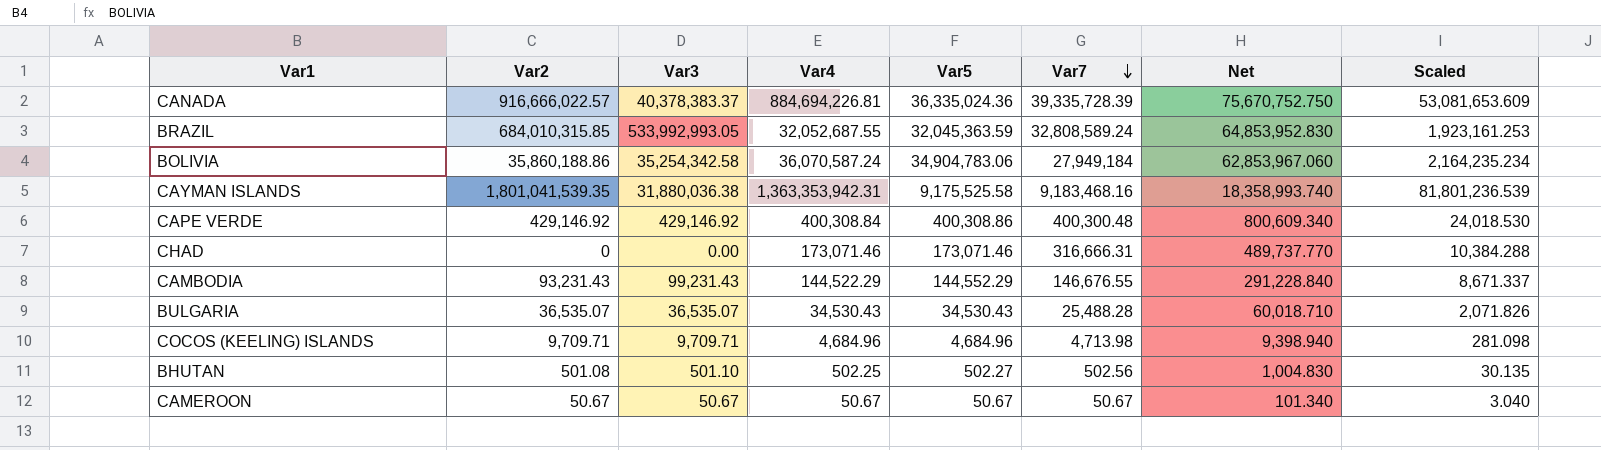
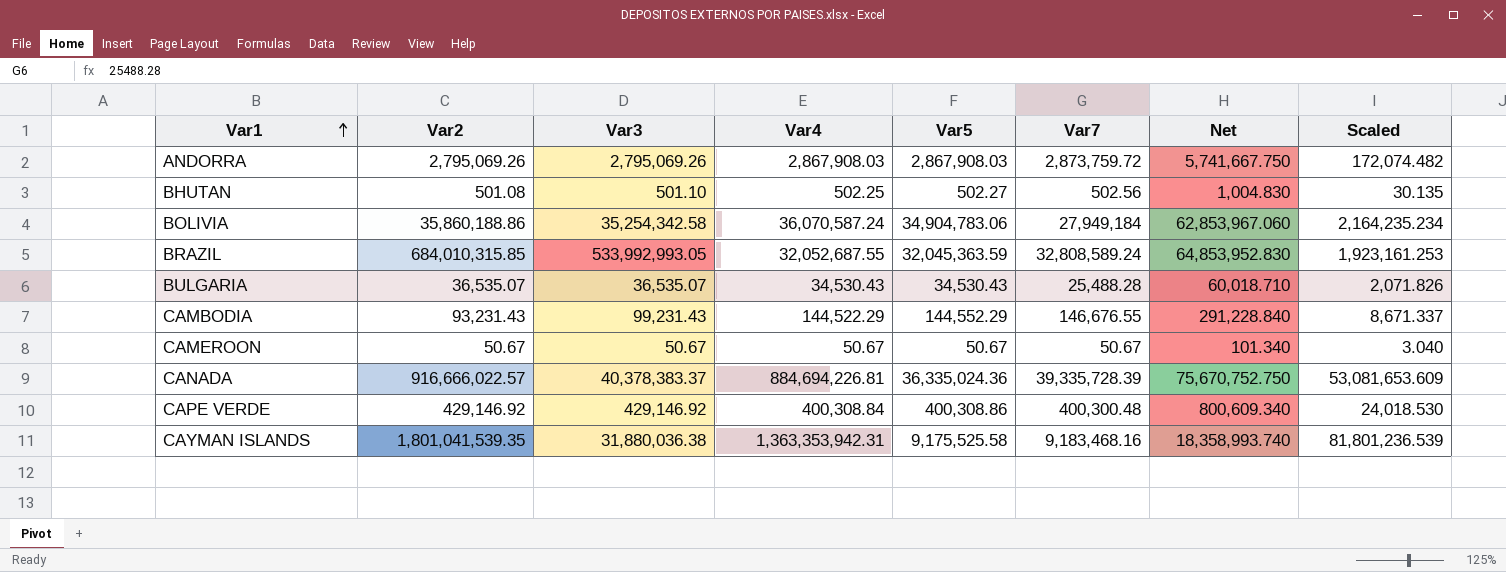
row order: Var7 descending -> Var1 ascending
row CHAD: 0 | 0.00 | 173,071.46 | 173,071.46 | 316,666.31 | 489,737.770 | 10,384.288 -> none
row COCOS (KEELING) ISLANDS: 9,709.71 | 9,709.71 | 4,684.96 | 4,684.96 | 4,713.98 | 9,398.940 | 281.098 -> none
row ANDORRA: none -> 2,795,069.26 | 2,795,069.26 | 2,867,908.03 | 2,867,908.03 | 2,873,759.72 | 5,741,667.750 | 172,074.482

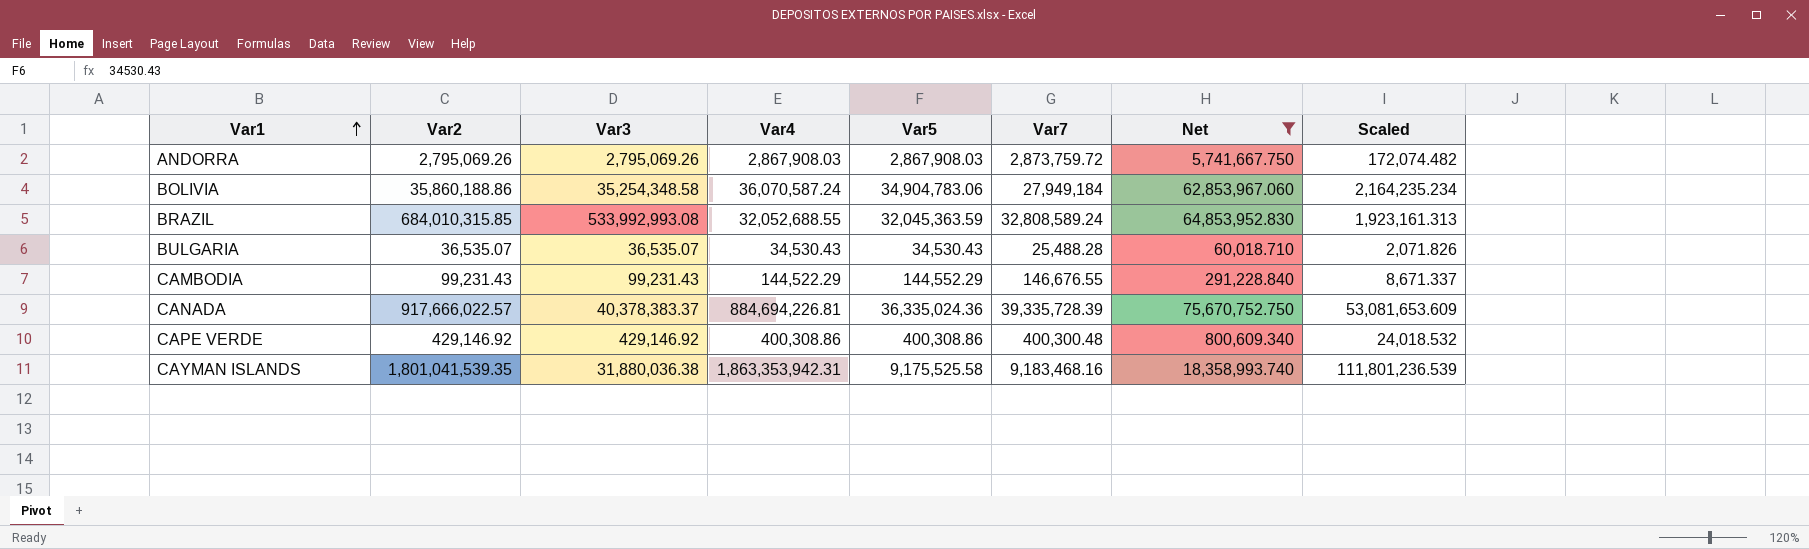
filter: none -> Net >= 60,018.710
BOLIVIA | Var3: 35,254,342.58 -> 35,254,348.58
BRAZIL | Var3: 533,992,993.05 -> 533,992,993.08
BRAZIL | Var4: 32,052,687.55 -> 32,052,688.55
BRAZIL | Scaled: 1,923,161.253 -> 1,923,161.313
CAMBODIA | Var2: 93,231.43 -> 99,231.43
CANADA | Var2: 916,666,022.57 -> 917,666,022.57
CAPE VERDE | Var4: 400,308.84 -> 400,308.86
CAPE VERDE | Scaled: 24,018.530 -> 24,018.532
CAYMAN ISLANDS | Var4: 1,363,353,942.31 -> 1,863,353,942.31
CAYMAN ISLANDS | Scaled: 81,801,236.539 -> 111,801,236.539

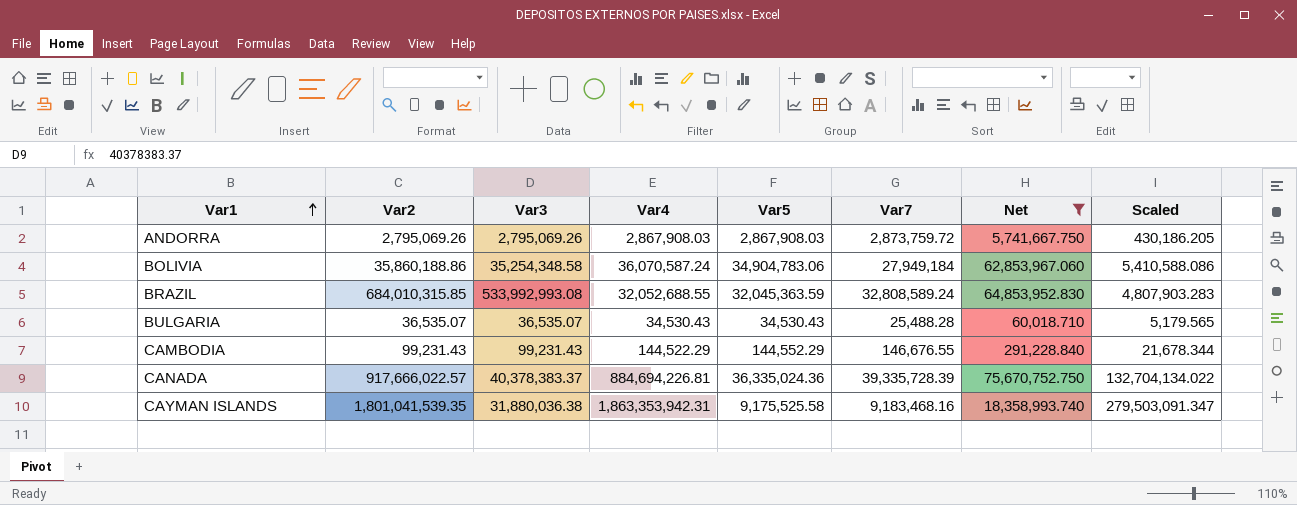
column Scaled | formula: [Var4] * 0.06 -> [Var4] * 0.15
row CAPE VERDE: 429,146.92 | 429,146.92 | 400,308.86 | 400,308.86 | 400,300.48 | 800,609.340 | 24,018.532 -> none

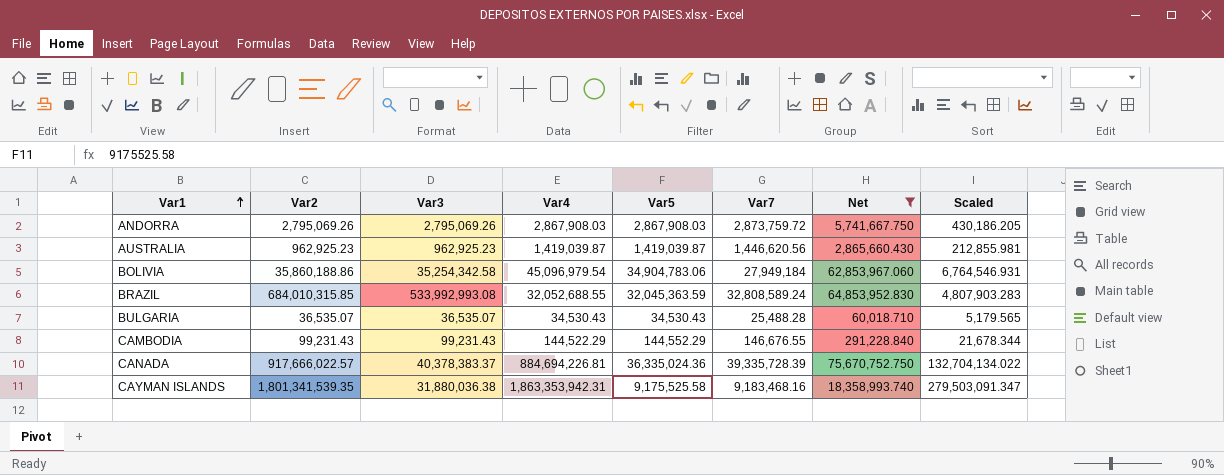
row AUSTRALIA: none -> 962,925.23 | 962,925.23 | 1,419,039.87 | 1,419,039.87 | 1,446,620.56 | 2,865,660.430 | 212,855.981
BOLIVIA | Var3: 35,254,348.58 -> 35,254,342.58
BOLIVIA | Var4: 36,070,587.24 -> 45,096,979.54
BOLIVIA | Scaled: 5,410,588.086 -> 6,764,546.931
CAYMAN ISLANDS | Var2: 1,801,041,539.35 -> 1,801,341,539.35

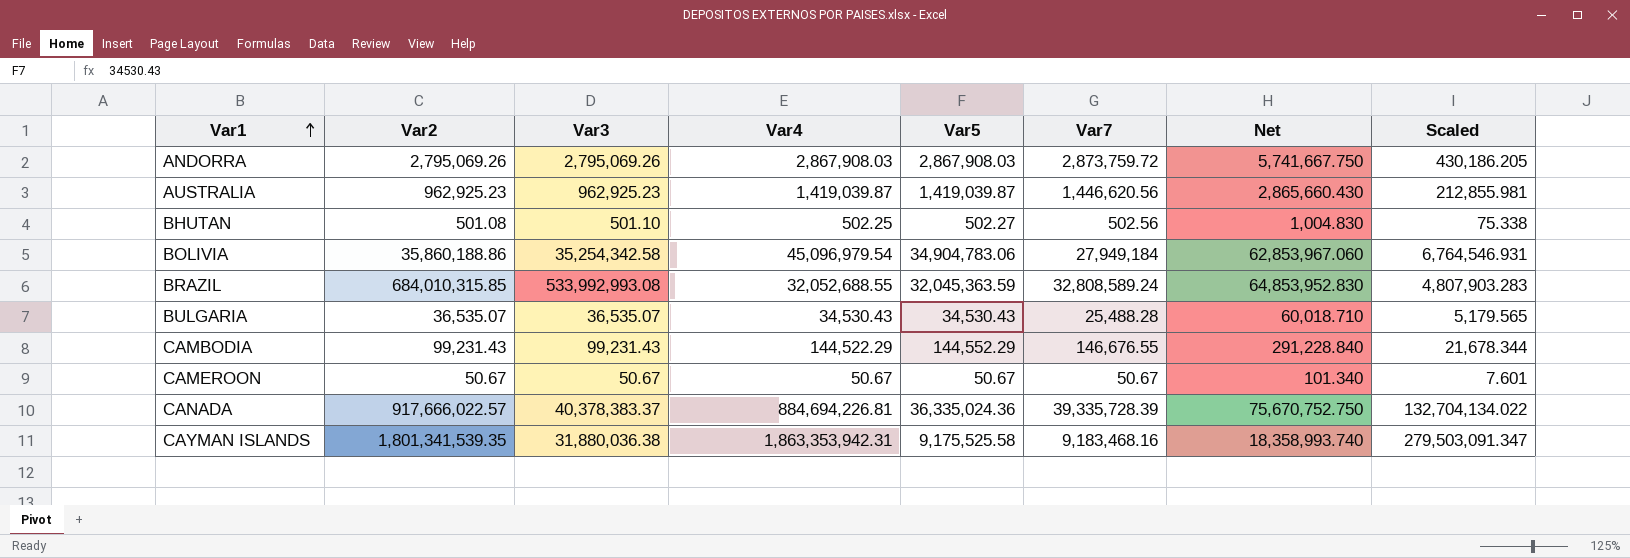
filter: Net >= 60,018.710 -> none

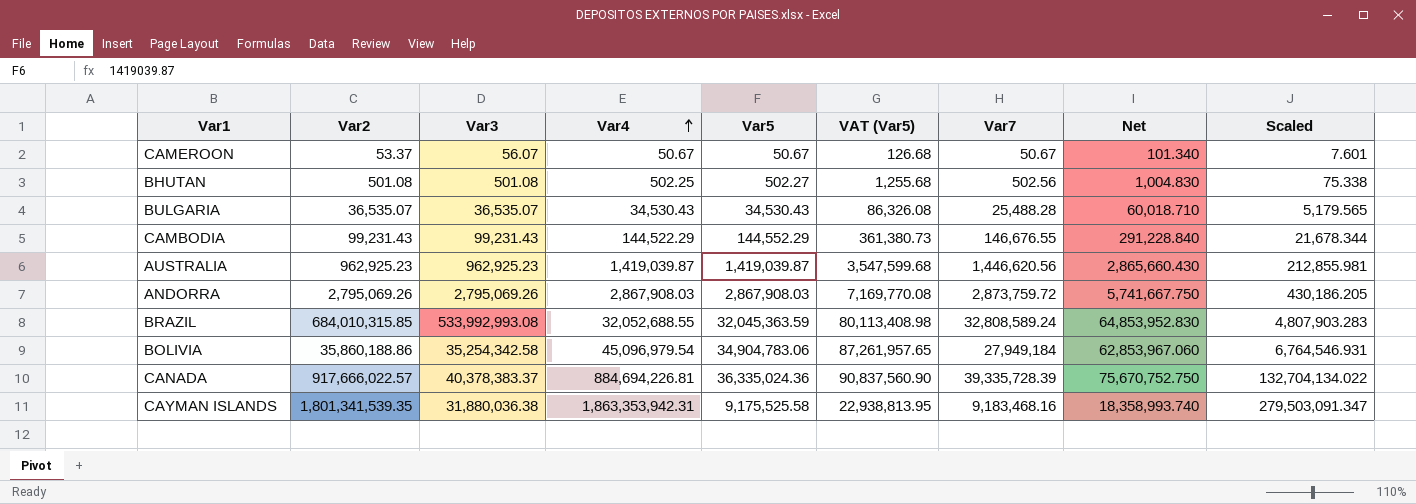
row order: Var1 ascending -> Var4 ascending
column VAT (Var5) | formula: none -> [Var5] * 2.5
CAMEROON | Var2: 50.67 -> 53.37
CAMEROON | Var3: 50.67 -> 56.07
BHUTAN | Var3: 501.10 -> 501.08

